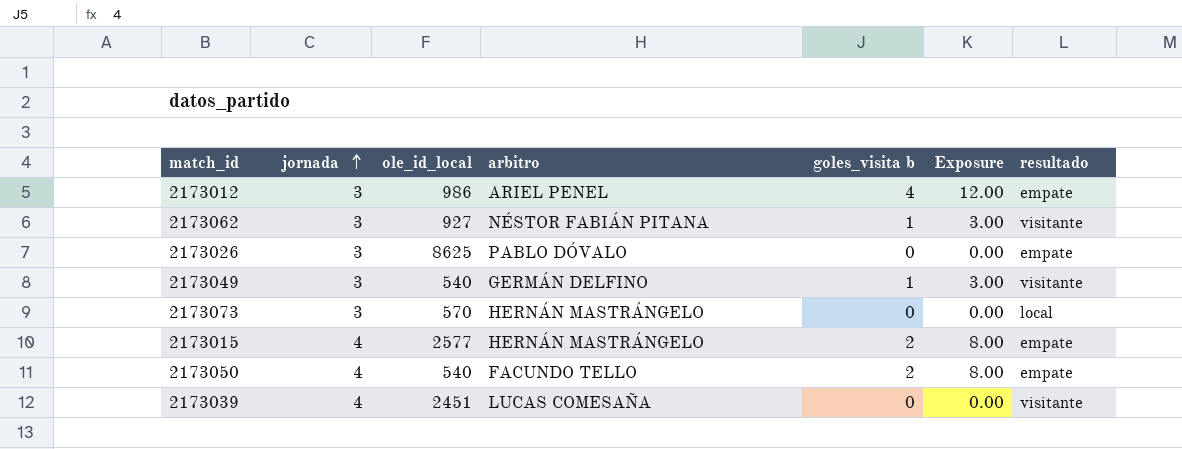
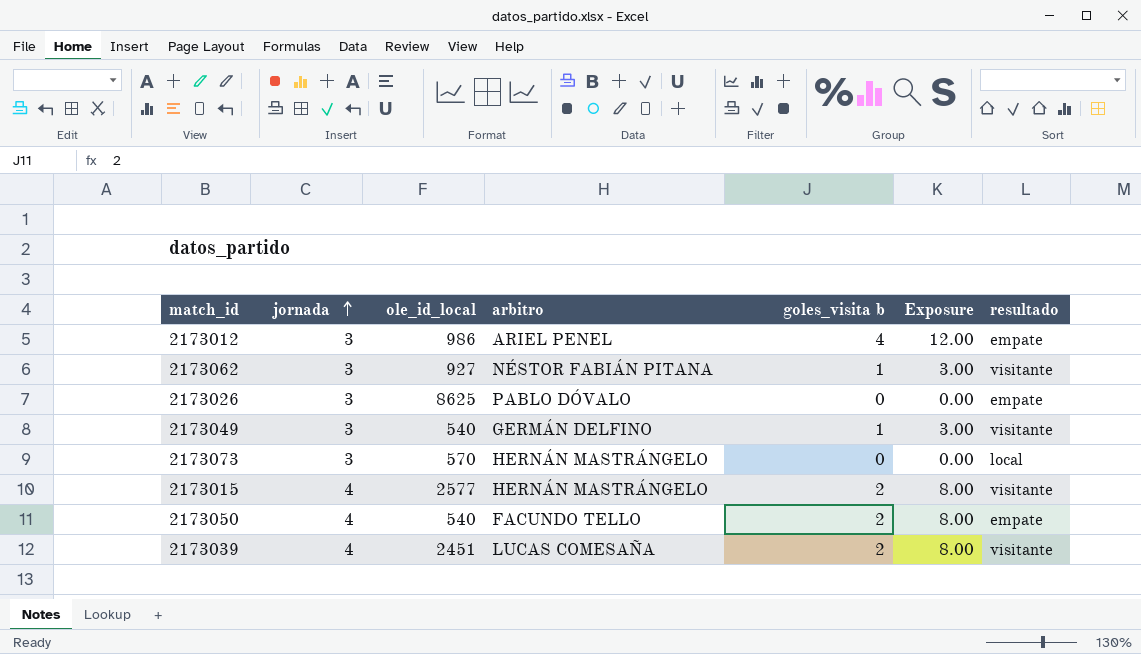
2173015 | resultado: empate -> visitante
2173039 | goles_visita b: 0 -> 2
2173039 | Exposure: 0.00 -> 8.00

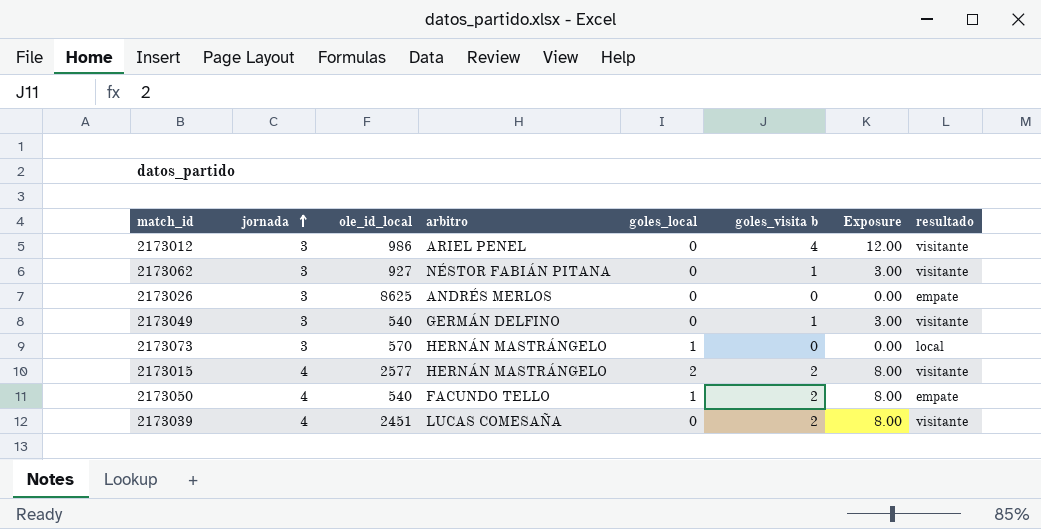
column goles_local | position: none -> 5
2173012 | resultado: empate -> visitante
2173026 | arbitro: PABLO DÓVALO -> ANDRÉS MERLOS

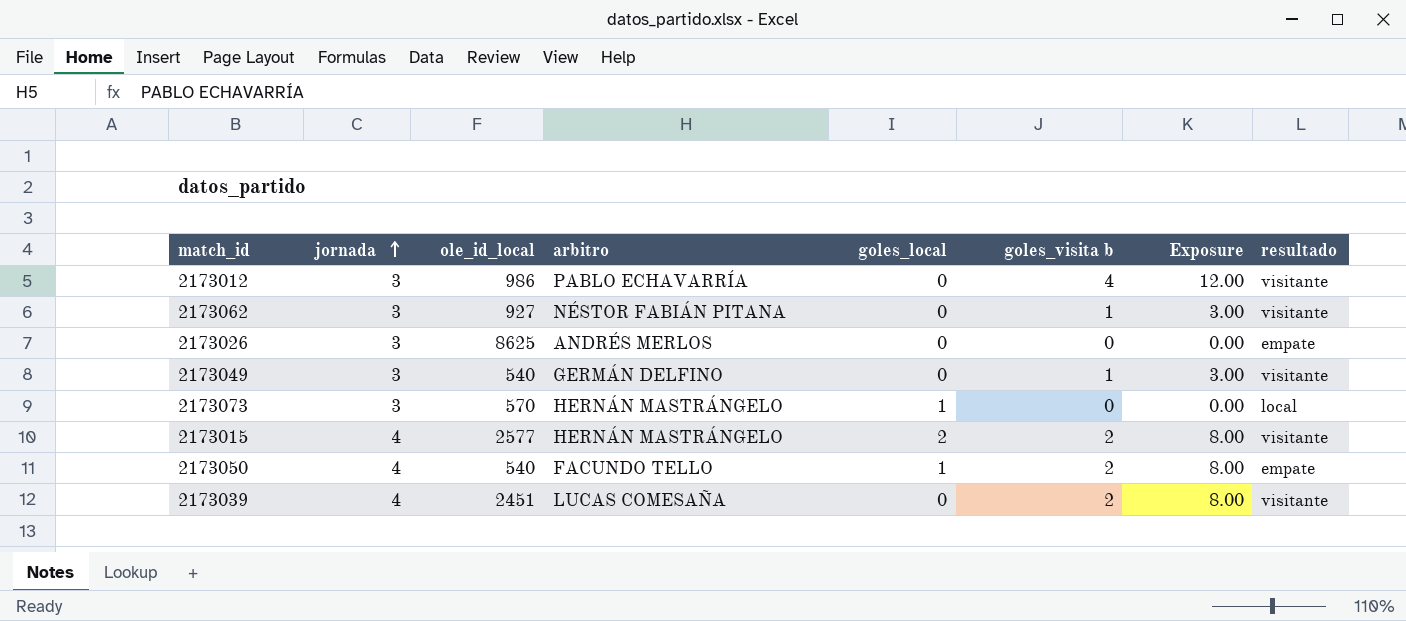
2173012 | arbitro: ARIEL PENEL -> PABLO ECHAVARRÍA

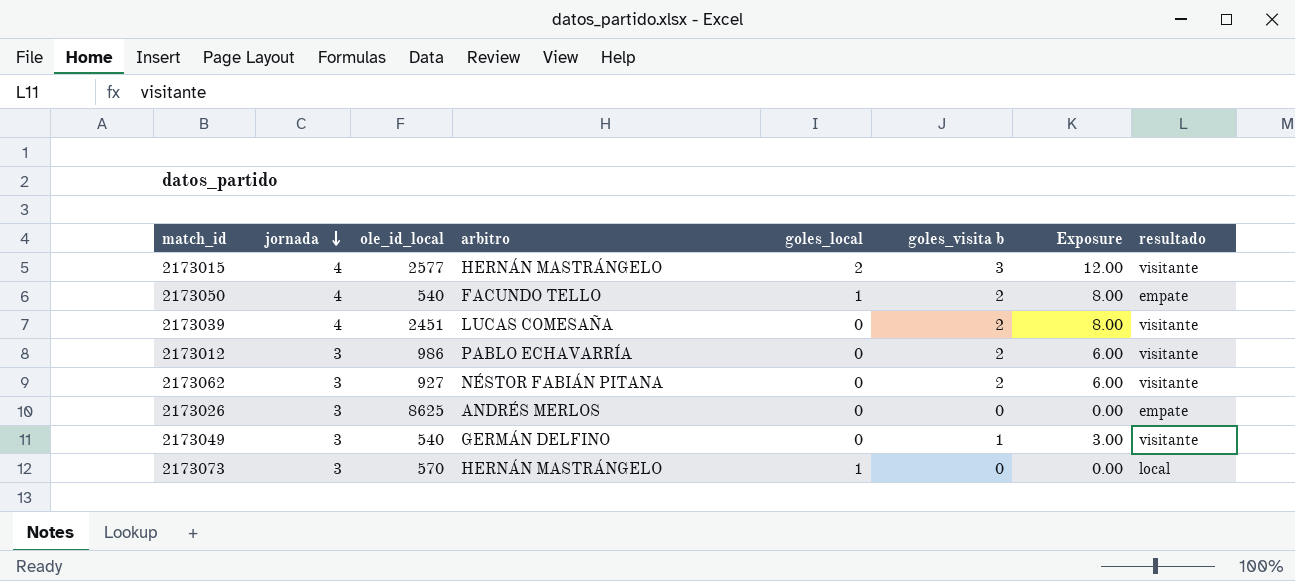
row order: jornada ascending -> jornada descending
2173015 | goles_visita b: 2 -> 3
2173015 | Exposure: 8.00 -> 12.00
2173012 | goles_visita b: 4 -> 2
2173012 | Exposure: 12.00 -> 6.00
2173062 | goles_visita b: 1 -> 2
2173062 | Exposure: 3.00 -> 6.00

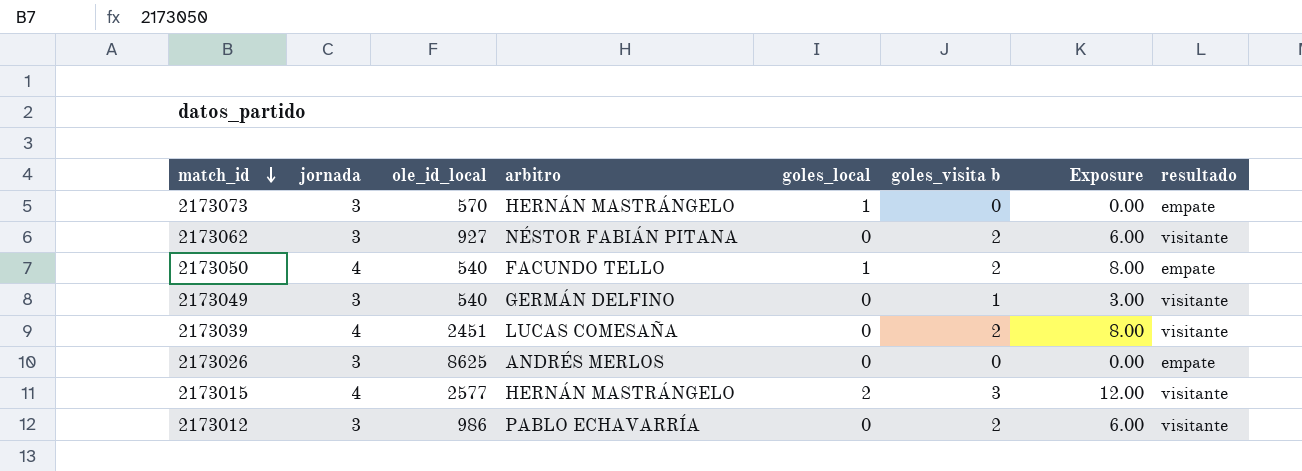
row order: jornada descending -> match_id descending
2173073 | resultado: local -> empate

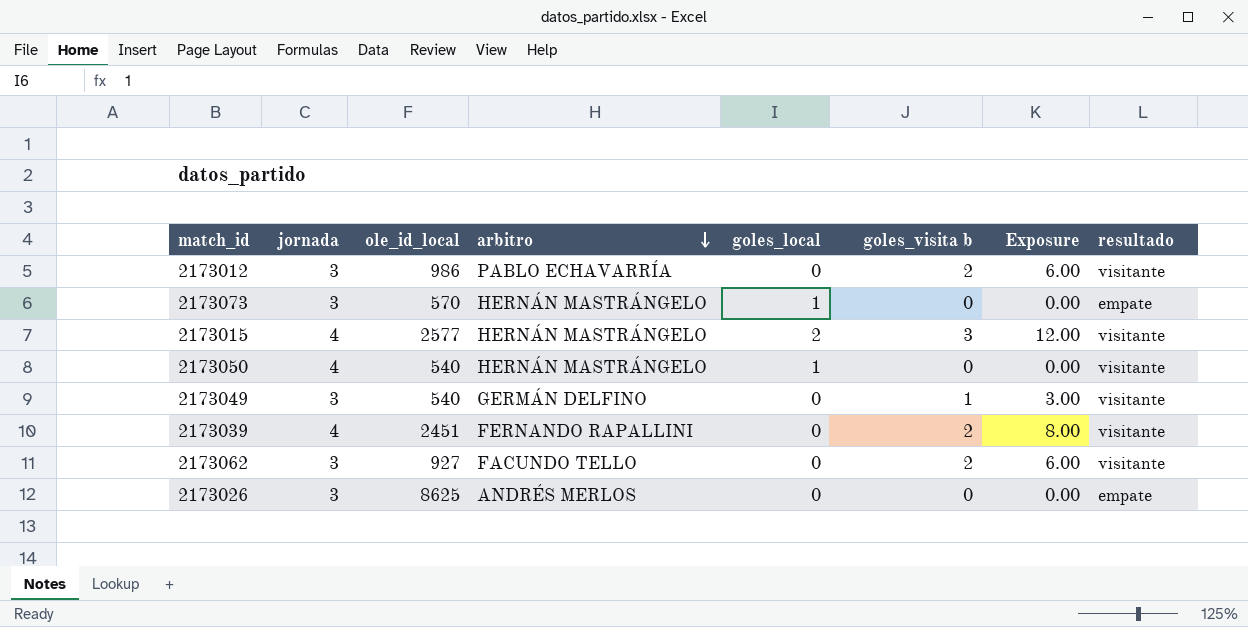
row order: match_id descending -> arbitro descending
2173050 | arbitro: FACUNDO TELLO -> HERNÁN MASTRÁNGELO
2173050 | goles_visita b: 2 -> 0
2173050 | Exposure: 8.00 -> 0.00
2173050 | resultado: empate -> visitante
2173039 | arbitro: LUCAS COMESAÑA -> FERNANDO RAPALLINI
2173062 | arbitro: NÉSTOR FABIÁN PITANA -> FACUNDO TELLO

